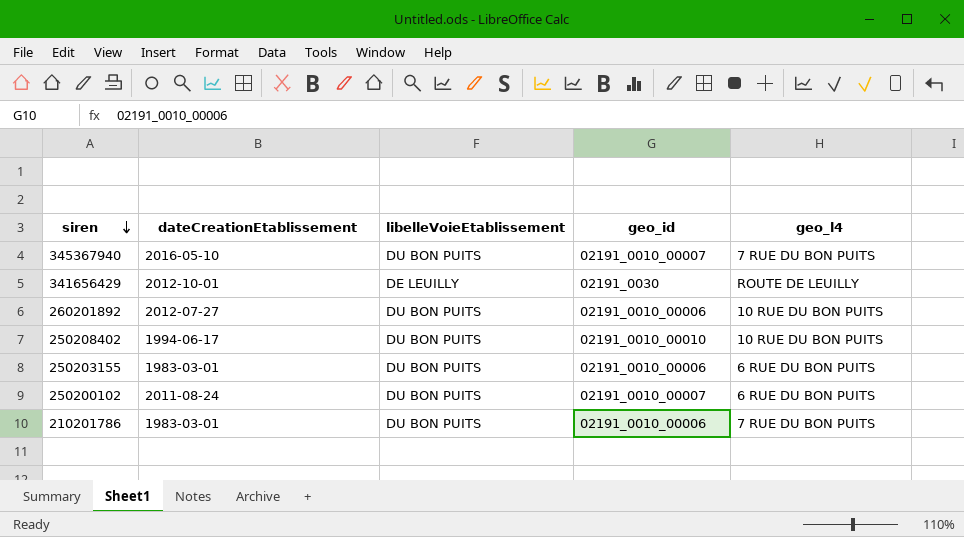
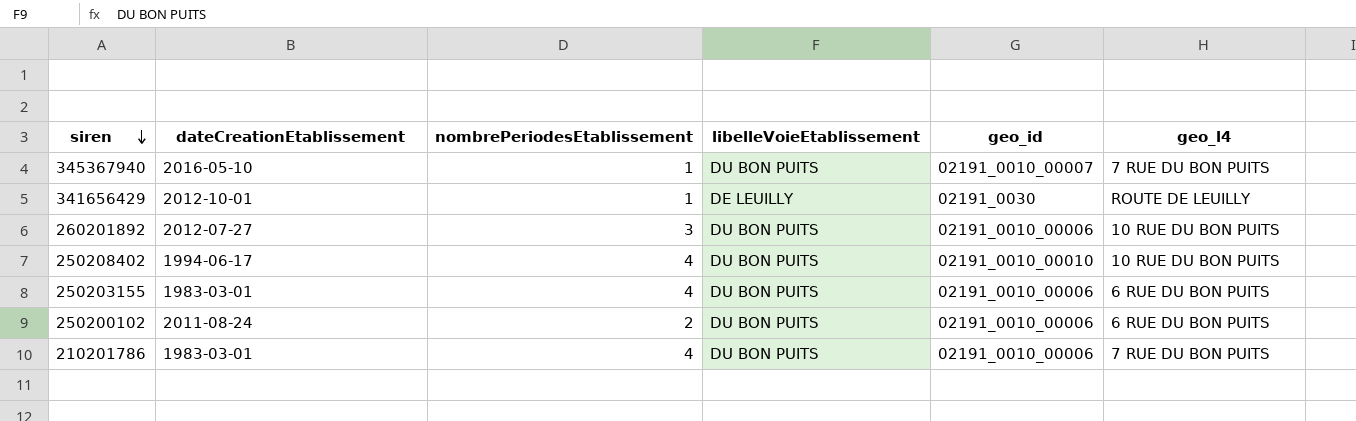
column nombrePeriodesEtablissement | position: none -> 3
250200102 | geo_id: 02191_0010_00007 -> 02191_0010_00006

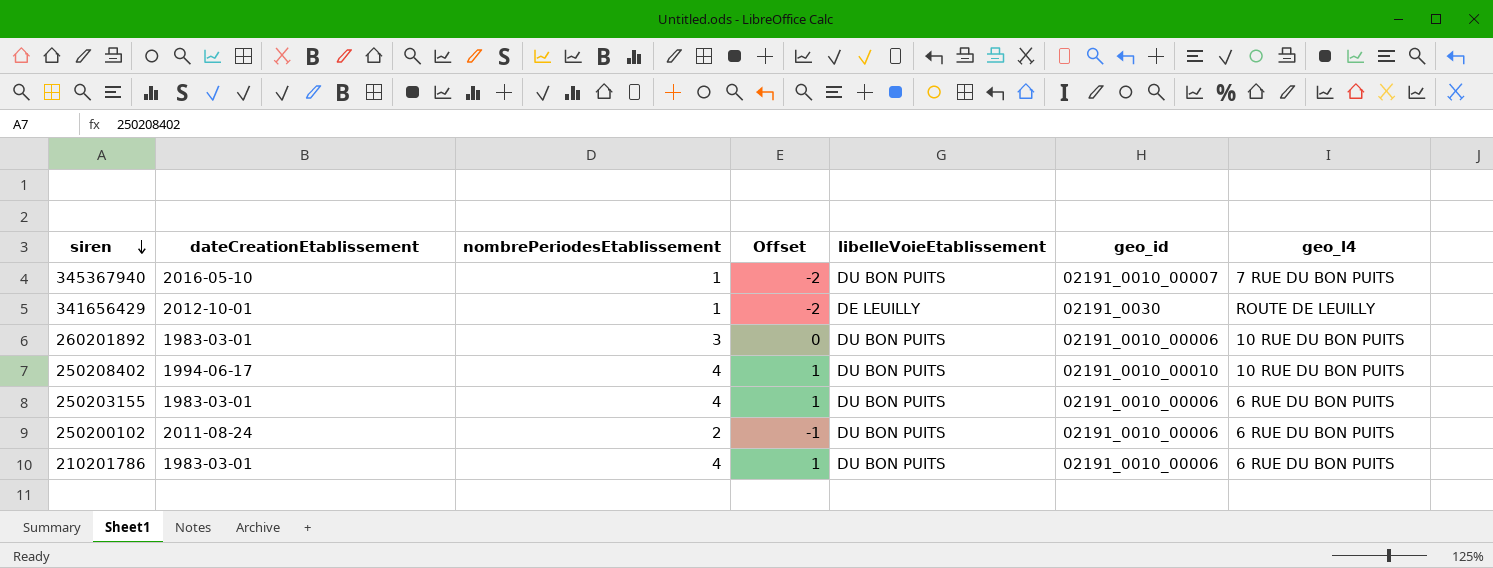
column Offset | formula: none -> [nombrePeriodesEtablissement] - 3
260201892 | dateCreationEtablissement: 2012-07-27 -> 1983-03-01
210201786 | geo_l4: 7 RUE DU BON PUITS -> 6 RUE DU BON PUITS

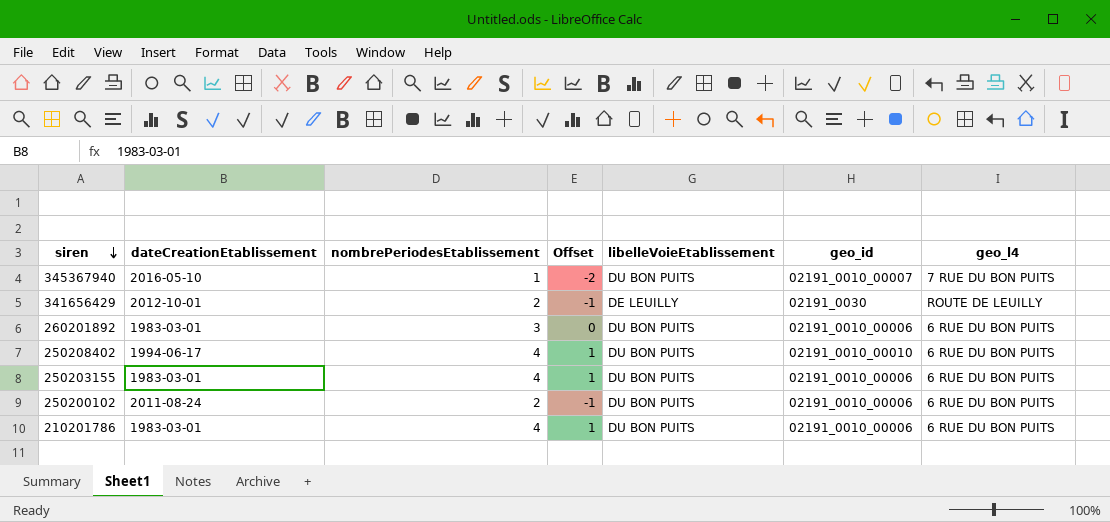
341656429 | nombrePeriodesEtablissement: 1 -> 2
341656429 | Offset: -2 -> -1
260201892 | geo_l4: 10 RUE DU BON PUITS -> 6 RUE DU BON PUITS
250208402 | geo_l4: 10 RUE DU BON PUITS -> 6 RUE DU BON PUITS

